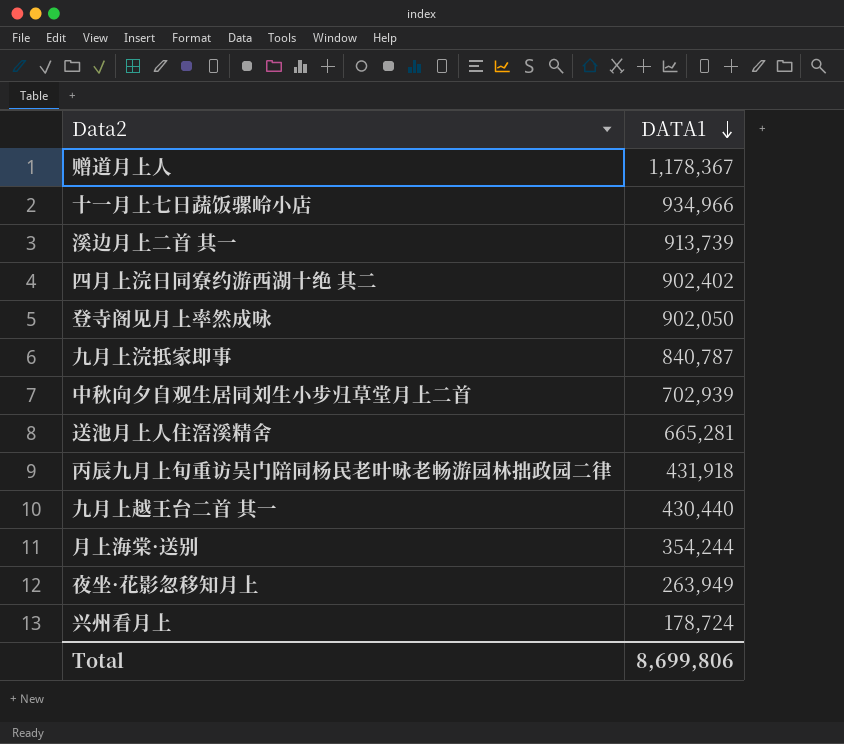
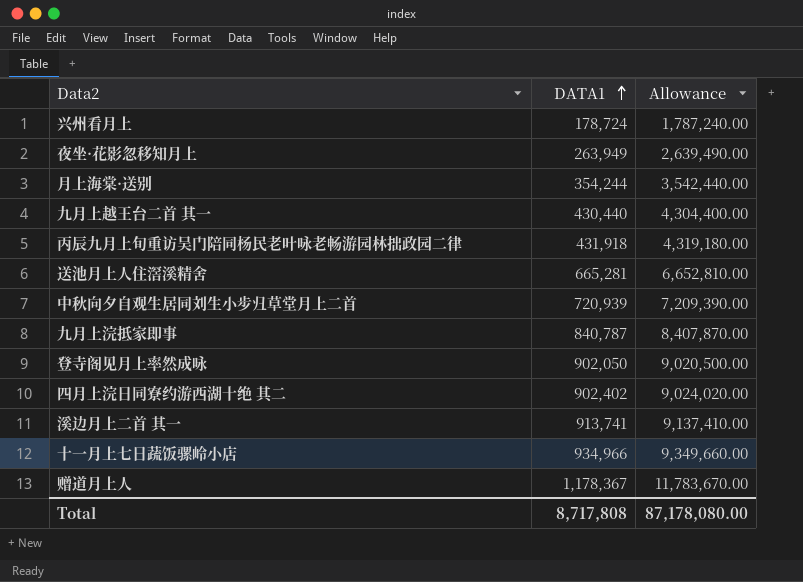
row order: DATA1 descending -> DATA1 ascending
column Allowance | formula: none -> [DATA1] * 10
中秋向夕自观生居同刘生小步归草堂月上二首 | DATA1: 702,939 -> 720,939
溪边月上二首 其一 | DATA1: 913,739 -> 913,741
Total | DATA1: 8,699,806 -> 8,717,808

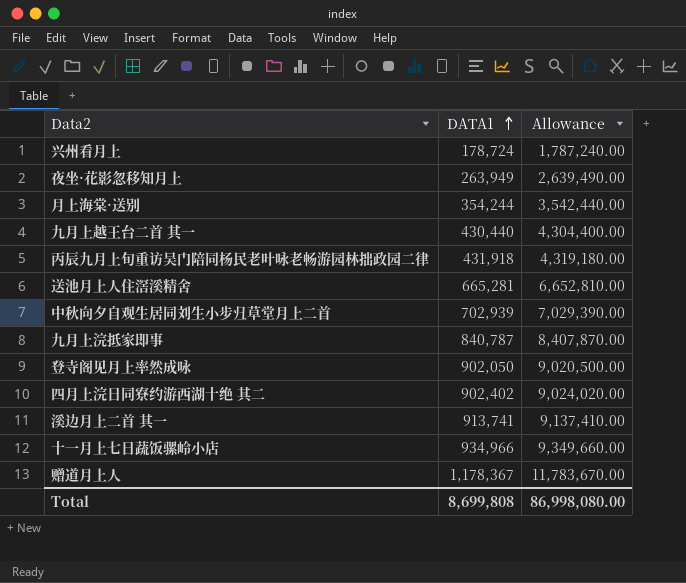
中秋向夕自观生居同刘生小步归草堂月上二首 | DATA1: 720,939 -> 702,939
中秋向夕自观生居同刘生小步归草堂月上二首 | Allowance: 7,209,390.00 -> 7,029,390.00
Total | DATA1: 8,717,808 -> 8,699,808
Total | Allowance: 87,178,080.00 -> 86,998,080.00

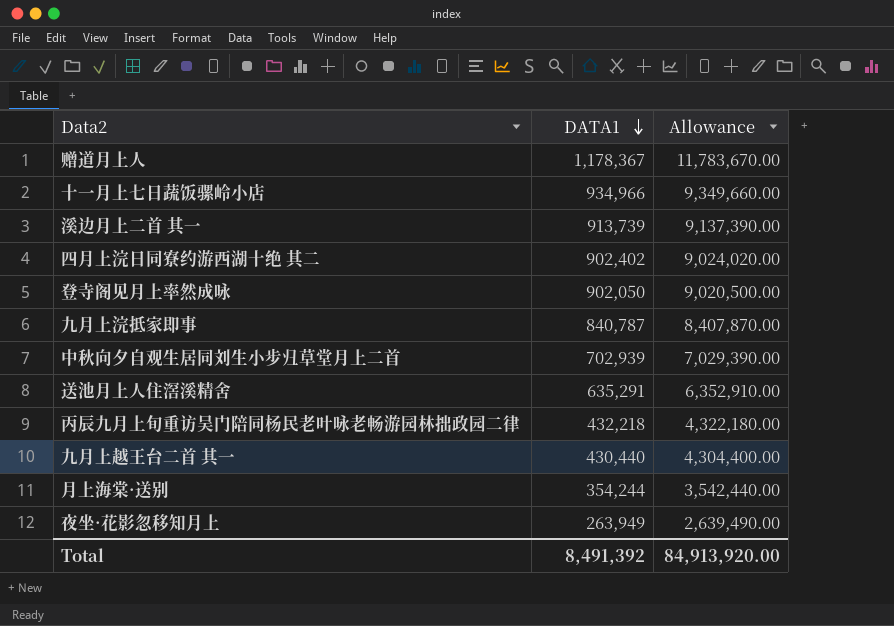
row order: DATA1 ascending -> DATA1 descending
row 兴州看月上: 178,724 | 1,787,240.00 -> none
溪边月上二首 其一 | DATA1: 913,741 -> 913,739
溪边月上二首 其一 | Allowance: 9,137,410.00 -> 9,137,390.00
送池月上人住滘溪精舍 | DATA1: 665,281 -> 635,291
送池月上人住滘溪精舍 | Allowance: 6,652,810.00 -> 6,352,910.00
丙辰九月上旬重访吴门陪同杨民老叶咏老畅游园林拙政园二律 | DATA1: 431,918 -> 432,218
丙辰九月上旬重访吴门陪同杨民老叶咏老畅游园林拙政园二律 | Allowance: 4,319,180.00 -> 4,322,180.00
Total | DATA1: 8,699,808 -> 8,491,392
Total | Allowance: 86,998,080.00 -> 84,913,920.00

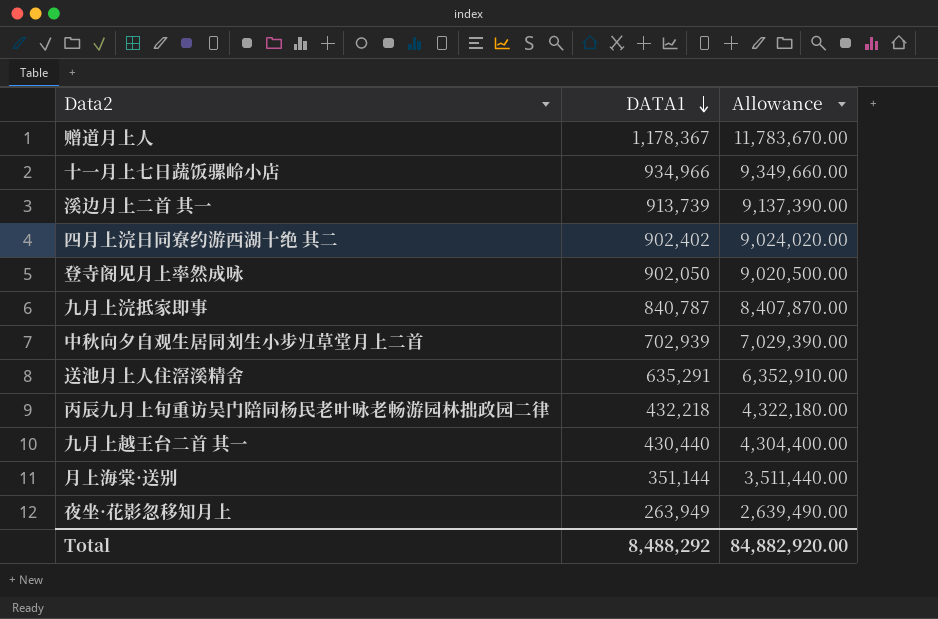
月上海棠·送别 | DATA1: 354,244 -> 351,144
月上海棠·送别 | Allowance: 3,542,440.00 -> 3,511,440.00
Total | DATA1: 8,491,392 -> 8,488,292
Total | Allowance: 84,913,920.00 -> 84,882,920.00

